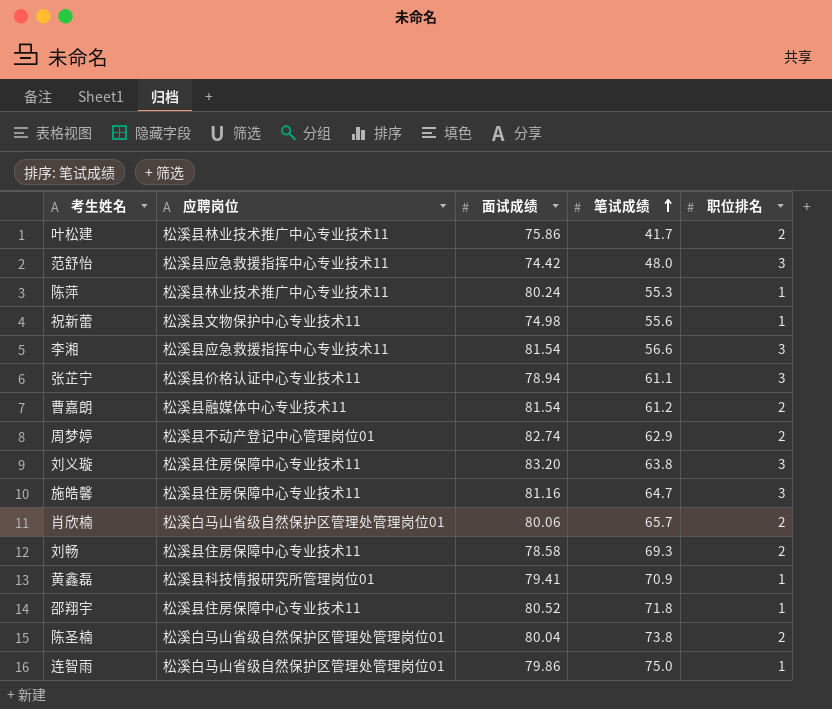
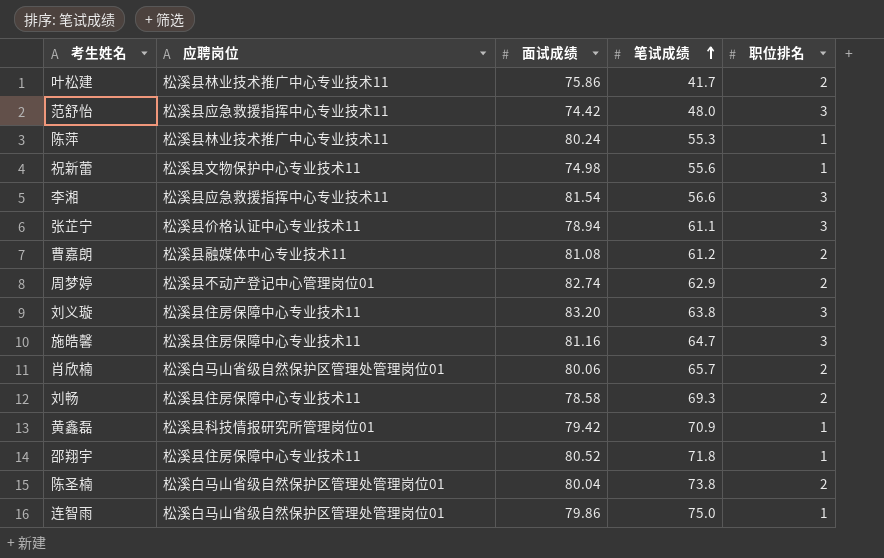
曹嘉朗 | 面试成绩: 81.54 -> 81.08
黄鑫磊 | 面试成绩: 79.41 -> 79.42

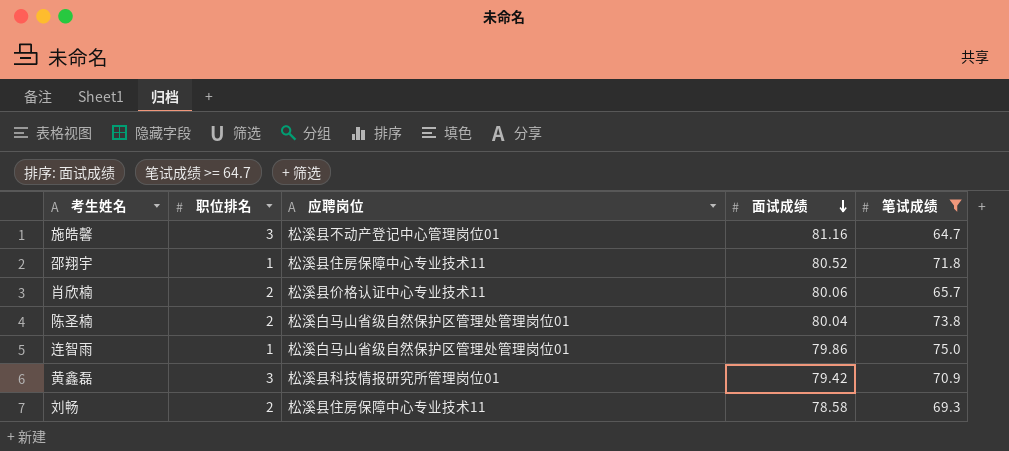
filter: none -> 笔试成绩 >= 64.7
row order: 笔试成绩 ascending -> 面试成绩 descending
column 职位排名 | position: 5 -> 2
施皓馨 | 应聘岗位: 松溪县住房保障中心专业技术11 -> 松溪县不动产登记中心管理岗位01
肖欣楠 | 应聘岗位: 松溪白马山省级自然保护区管理处管理岗位01 -> 松溪县价格认证中心专业技术11
黄鑫磊 | 职位排名: 1 -> 3

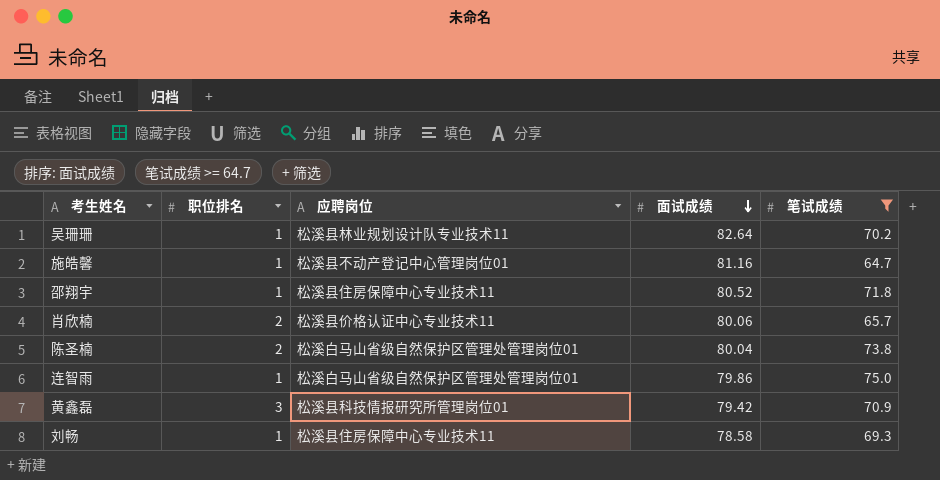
row 吴珊珊: none -> 1 | 松溪县林业规划设计队专业技术11 | 82.64 | 70.2
施皓馨 | 职位排名: 3 -> 1
刘畅 | 职位排名: 2 -> 1

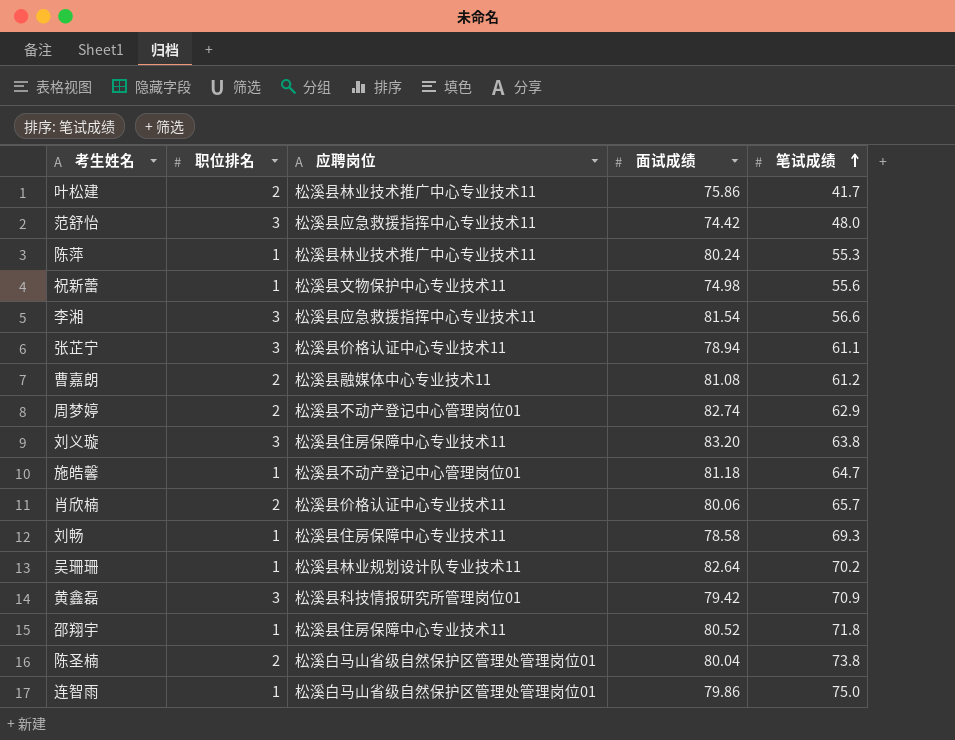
filter: 笔试成绩 >= 64.7 -> none
row order: 面试成绩 descending -> 笔试成绩 ascending
施皓馨 | 面试成绩: 81.16 -> 81.18

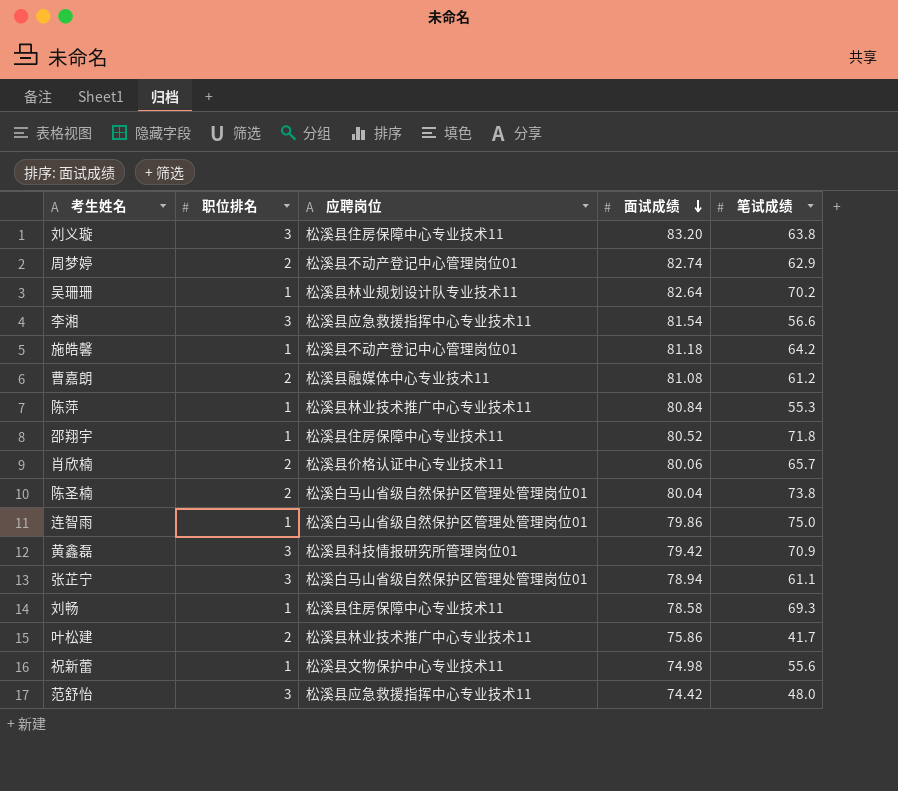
row order: 笔试成绩 ascending -> 面试成绩 descending
施皓馨 | 笔试成绩: 64.7 -> 64.2
陈萍 | 面试成绩: 80.24 -> 80.84
张芷宁 | 应聘岗位: 松溪县价格认证中心专业技术11 -> 松溪白马山省级自然保护区管理处管理岗位01

